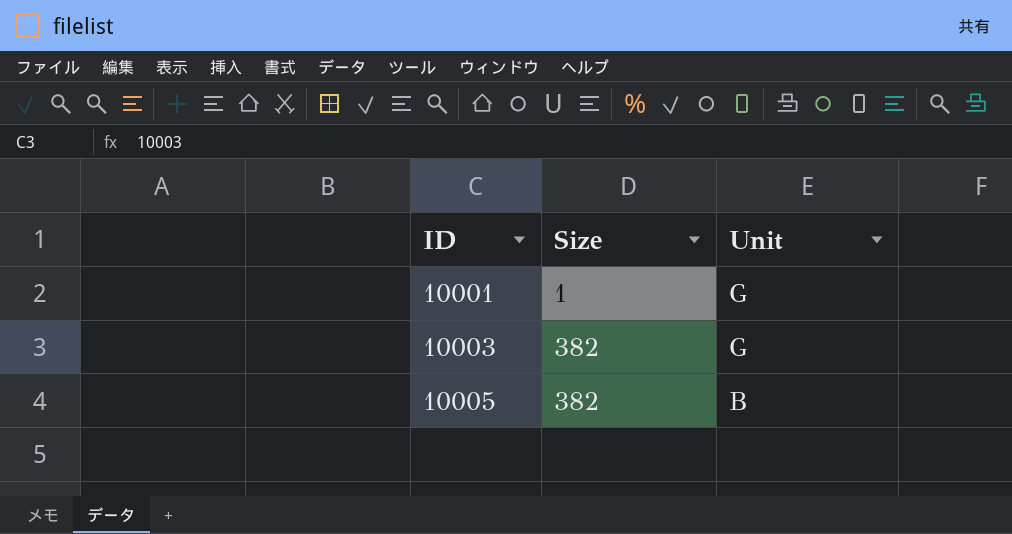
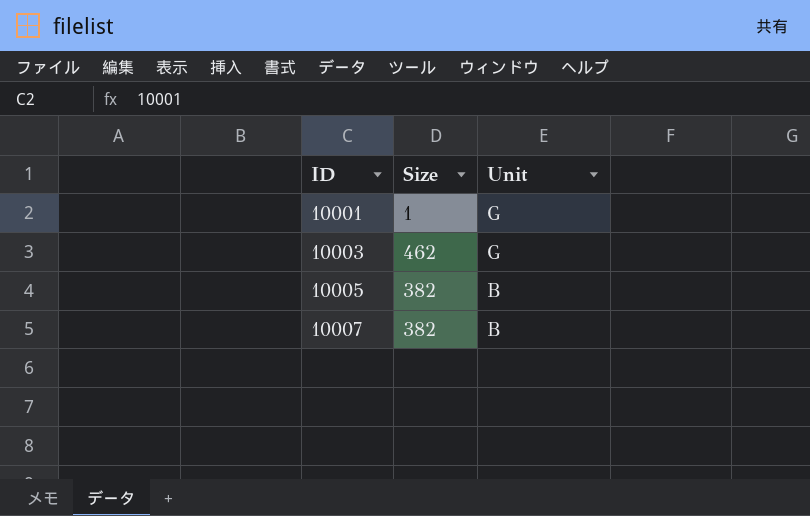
10003 | Size: 382 -> 462
row 10007: none -> 382 | B

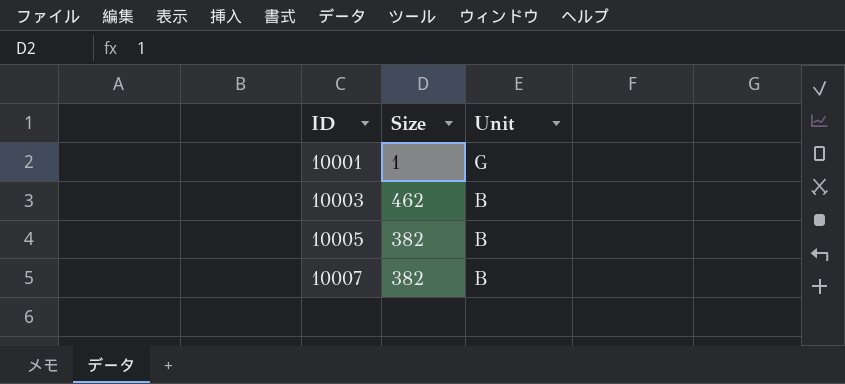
10003 | Unit: G -> B

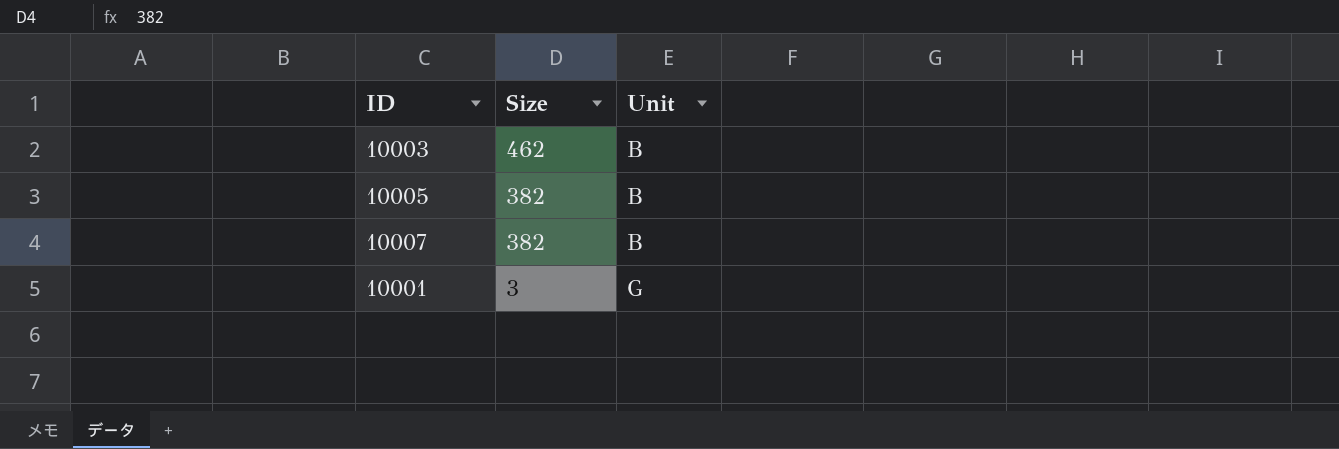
row order: ID ascending -> Size descending
10001 | Size: 1 -> 3

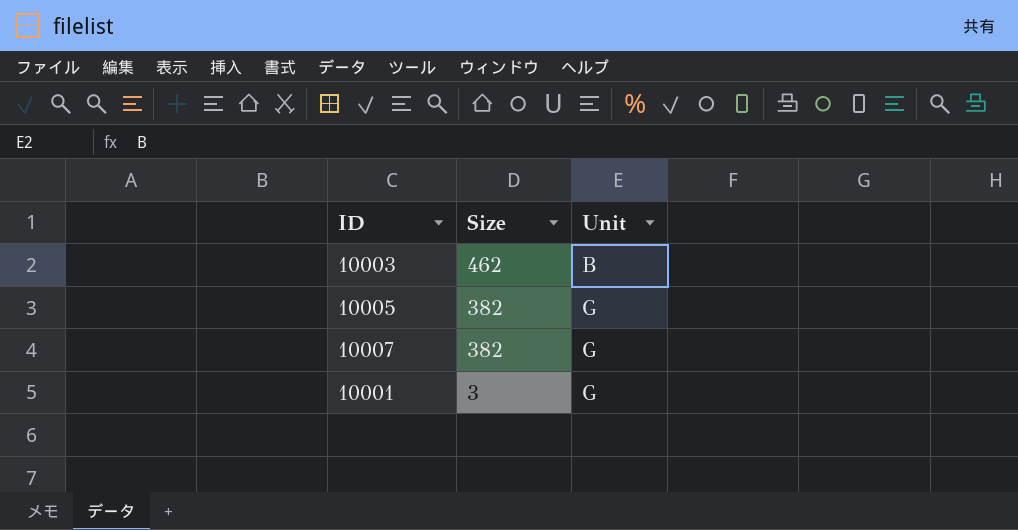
10005 | Unit: B -> G
10007 | Unit: B -> G

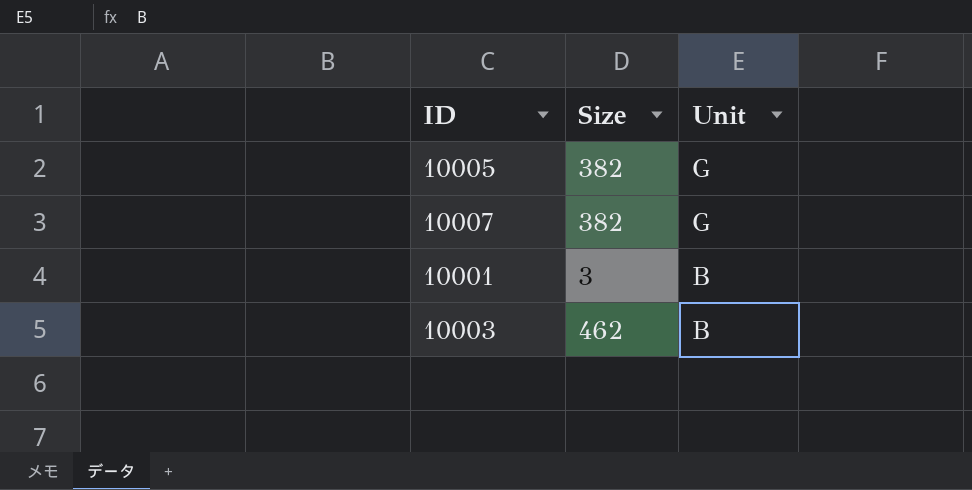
row order: Size descending -> Unit descending
10001 | Unit: G -> B

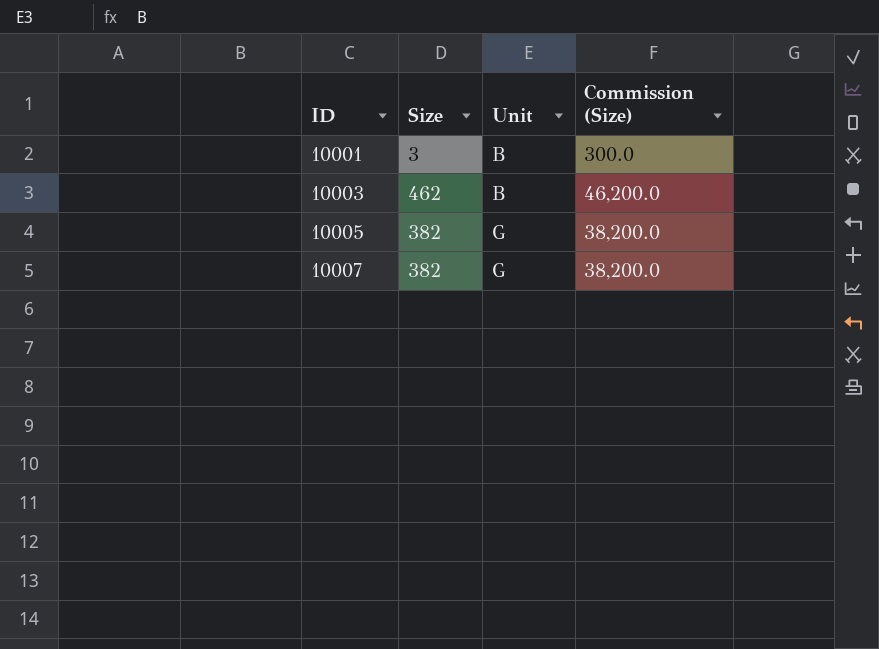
row order: Unit descending -> ID ascending
column Commission (Size) | formula: none -> [Size] * 100

